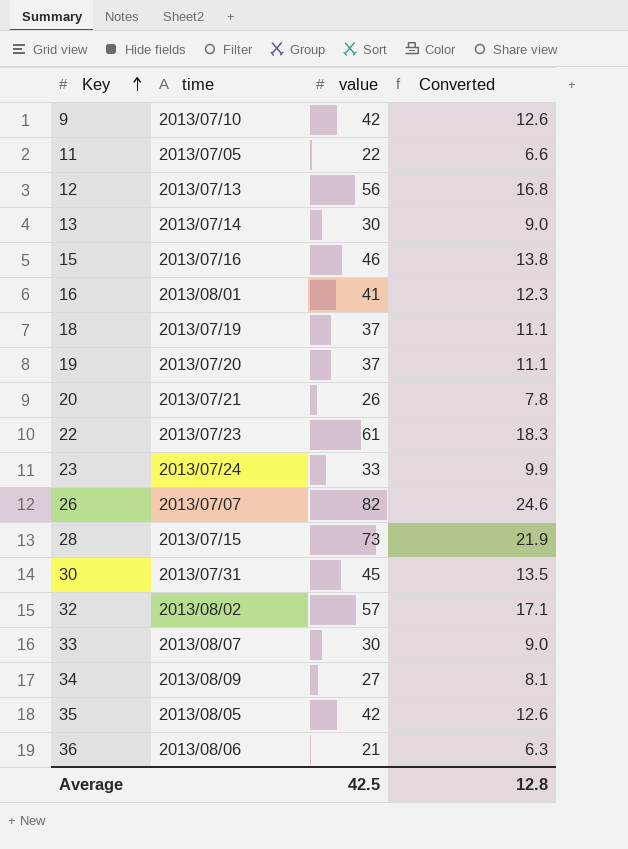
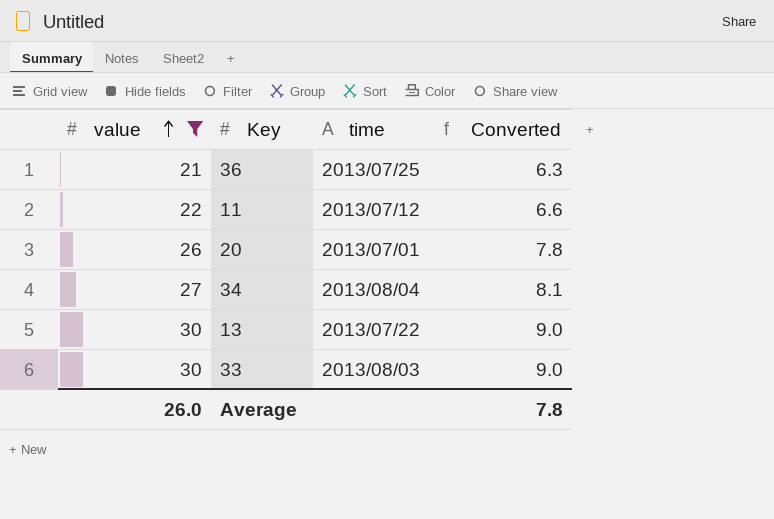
filter: none -> value <= 30
row order: Key ascending -> value ascending
column value | position: 3 -> 1
36 | time: 2013/08/06 -> 2013/07/25
11 | time: 2013/07/05 -> 2013/07/12
20 | time: 2013/07/21 -> 2013/07/01
34 | time: 2013/08/09 -> 2013/08/04
13 | time: 2013/07/14 -> 2013/07/22
33 | time: 2013/08/07 -> 2013/08/03
Average | value: 42.5 -> 26.0
Average | Converted: 12.8 -> 7.8

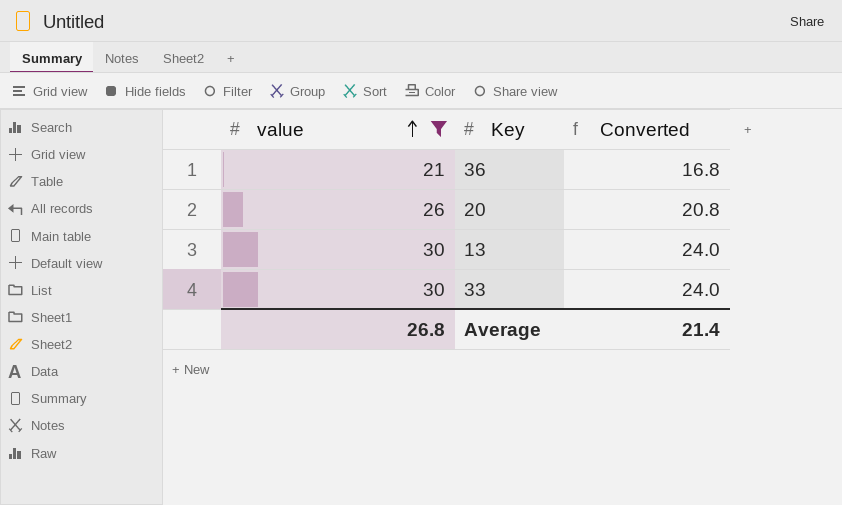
column time | position: 3 -> none
column Converted | formula: [value] * 0.3 -> [value] * 0.8
row 11: 22 | 2013/07/12 | 6.6 -> none
row 34: 27 | 2013/08/04 | 8.1 -> none
Average | value: 26.0 -> 26.8
Average | Converted: 7.8 -> 21.4

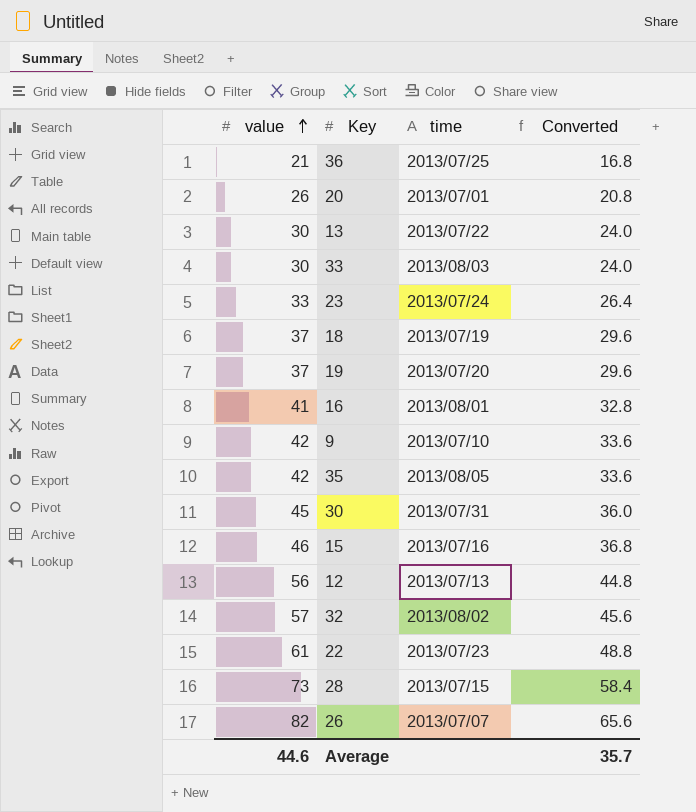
filter: value <= 30 -> none
column time | position: none -> 3
Average | value: 26.8 -> 44.6
Average | Converted: 21.4 -> 35.7

